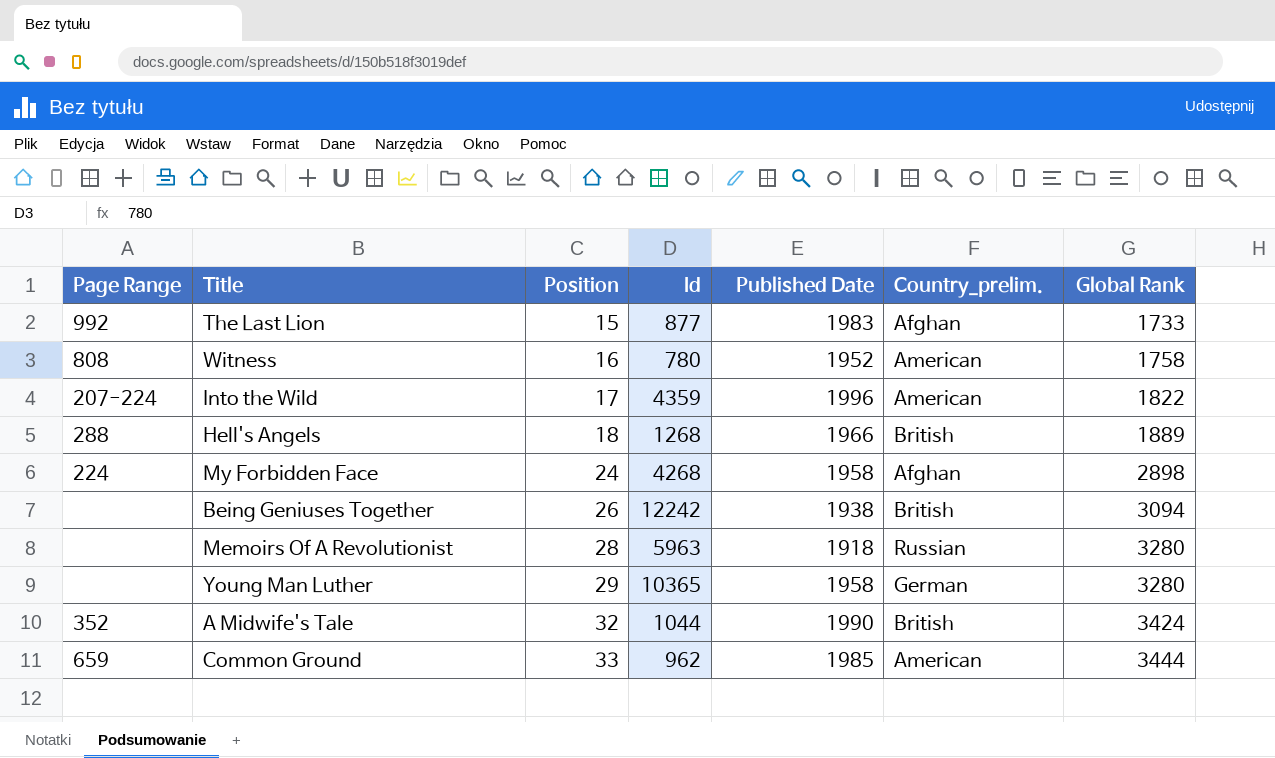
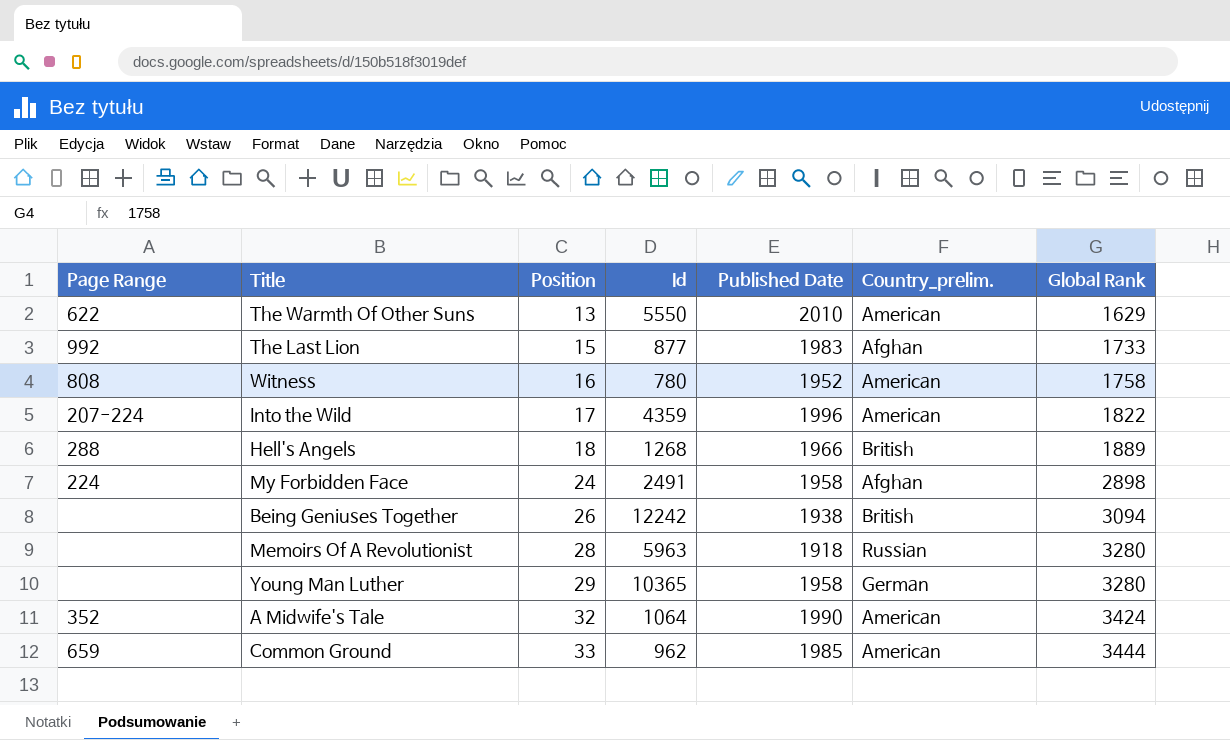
row The Warmth Of Other Suns: none -> 622 | 13 | 5550 | 2010 | American | 1629
My Forbidden Face | Id: 4268 -> 2491
A Midwife's Tale | Id: 1044 -> 1064
A Midwife's Tale | Country_prelim.: British -> American

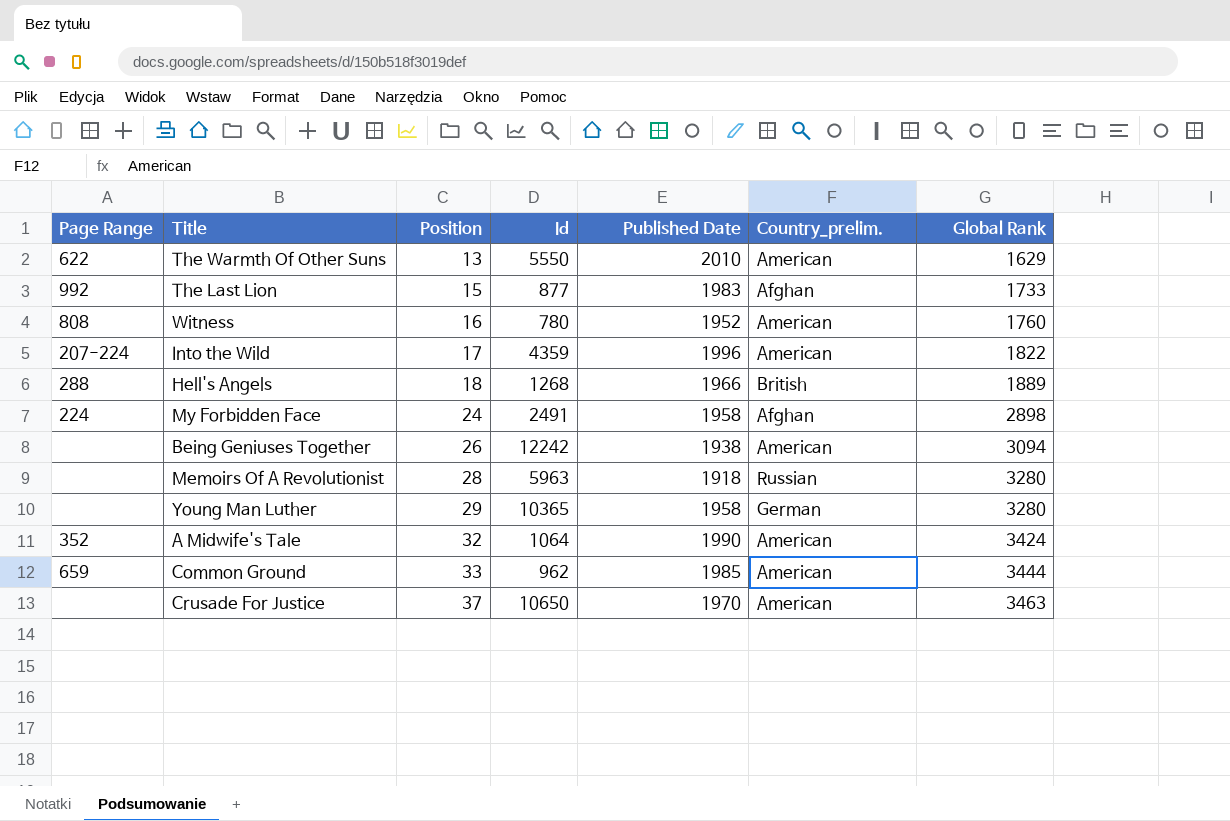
Witness | Global Rank: 1758 -> 1760
Being Geniuses Together | Country_prelim.: British -> American
row Crusade For Justice: none -> none | 37 | 10650 | 1970 | American | 3463

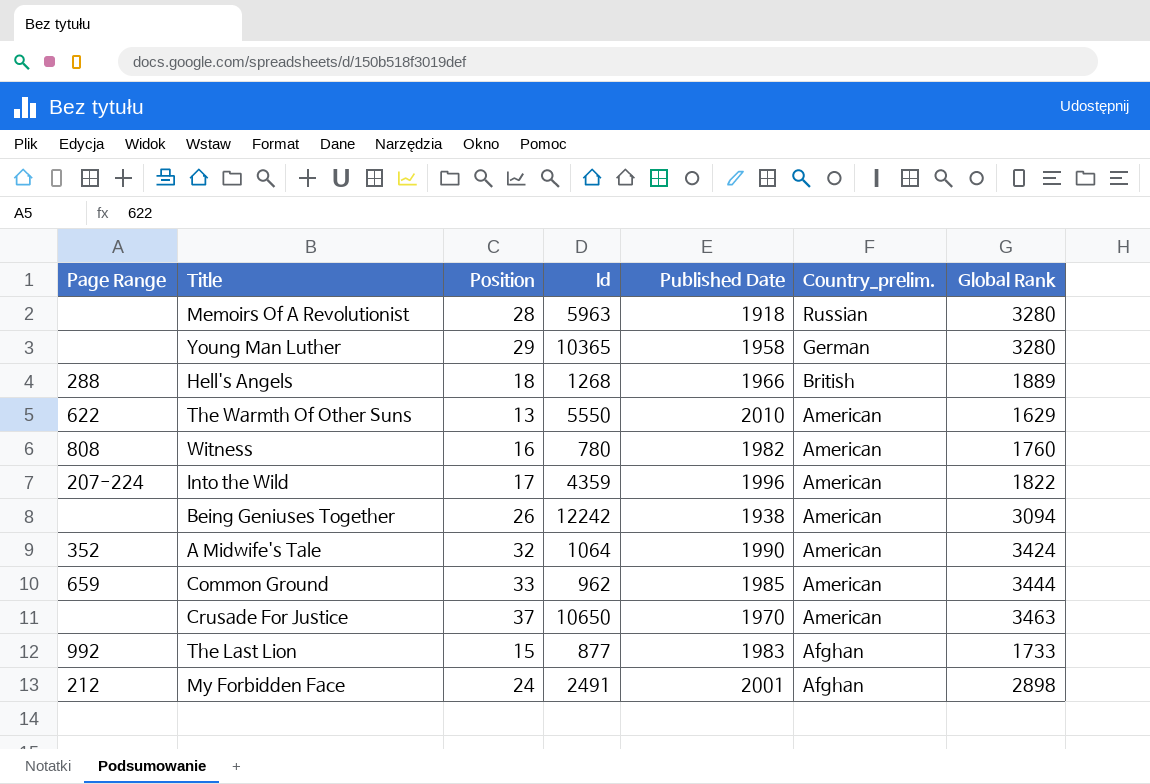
row order: Position ascending -> Country_prelim. descending
Witness | Published Date: 1952 -> 1982
My Forbidden Face | Page Range: 224 -> 212
My Forbidden Face | Published Date: 1958 -> 2001

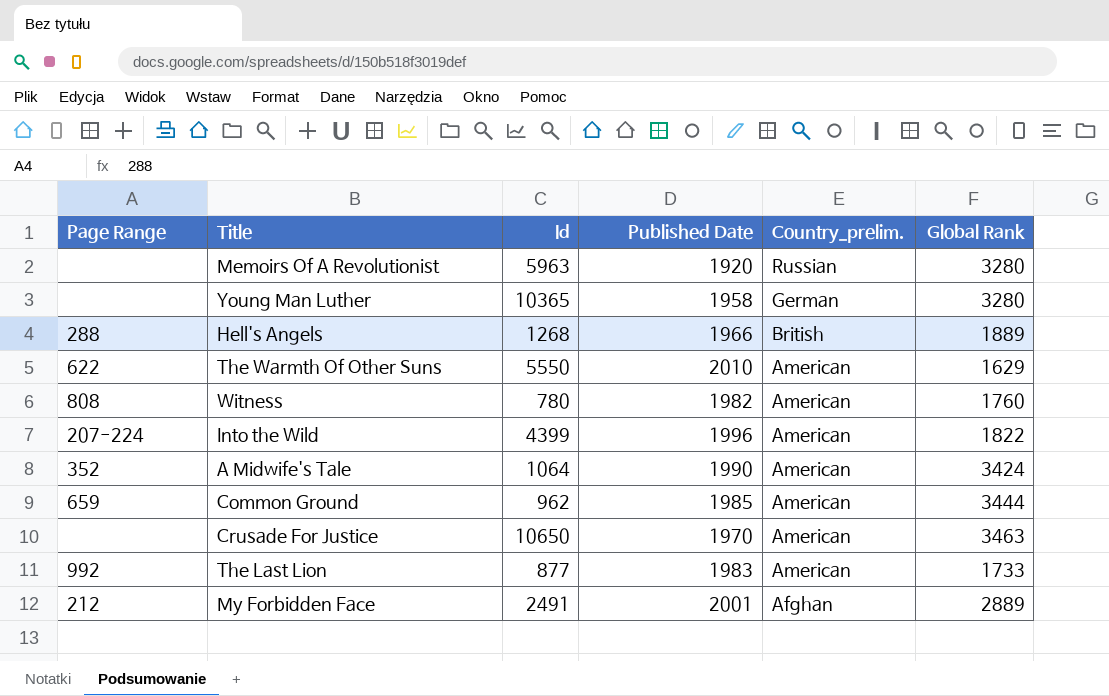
column Position | position: 3 -> none
row Being Geniuses Together: none | 26 | 12242 | 1938 | American | 3094 -> none
Memoirs Of A Revolutionist | Published Date: 1918 -> 1920
Into the Wild | Id: 4359 -> 4399
The Last Lion | Country_prelim.: Afghan -> American
My Forbidden Face | Global Rank: 2898 -> 2889

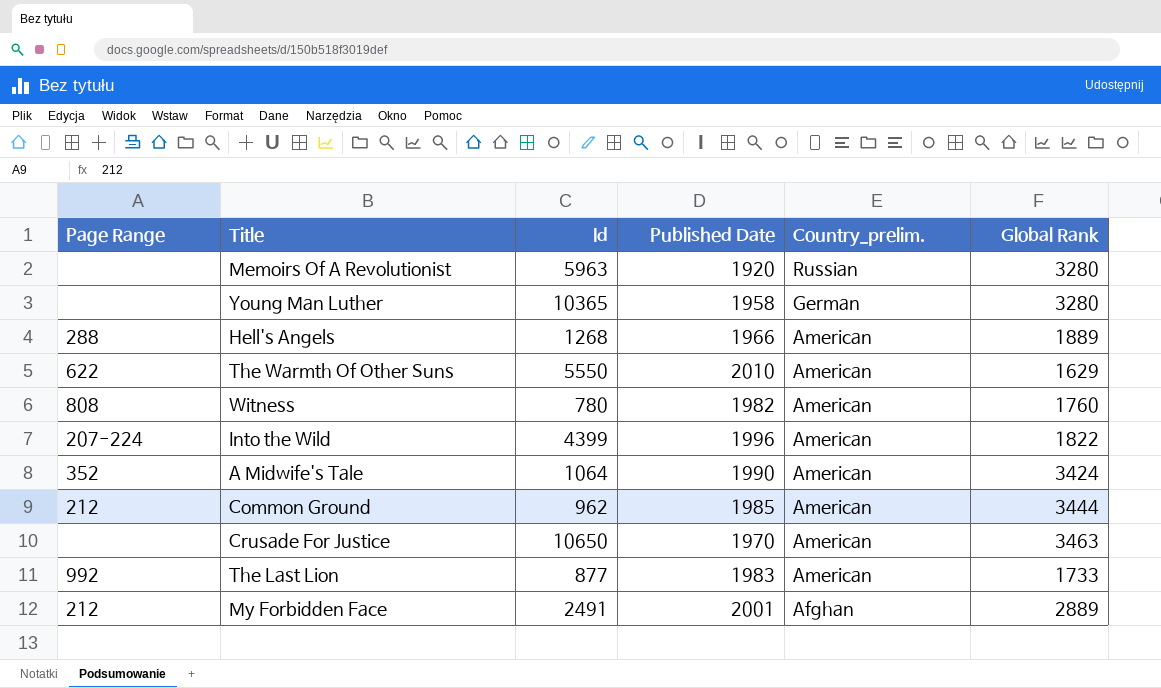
Hell's Angels | Country_prelim.: British -> American
Common Ground | Page Range: 659 -> 212

